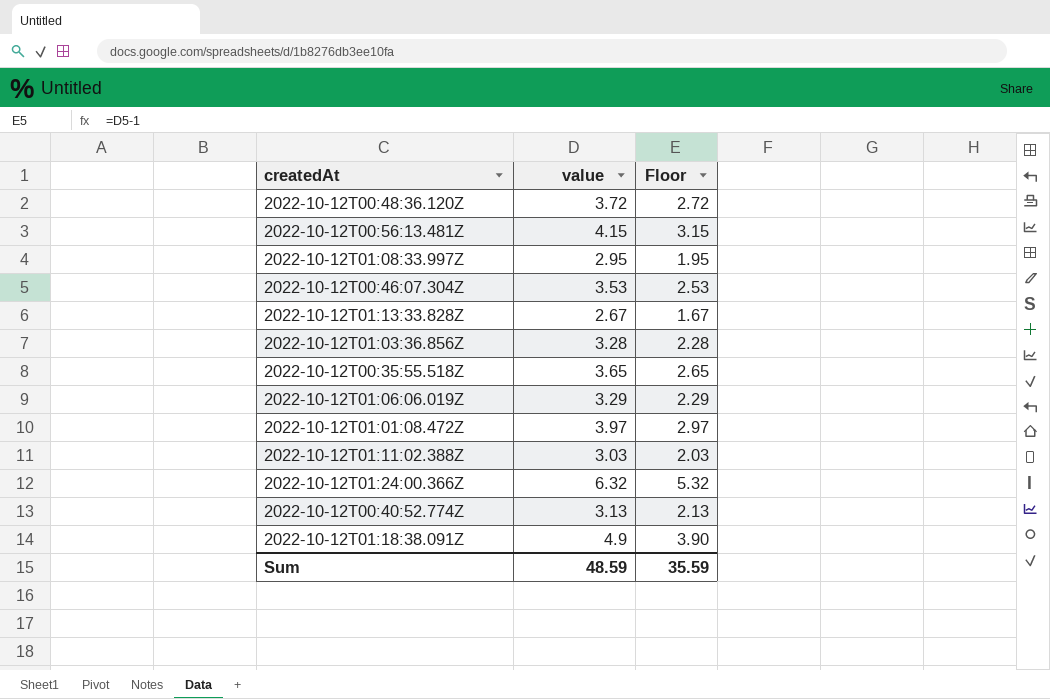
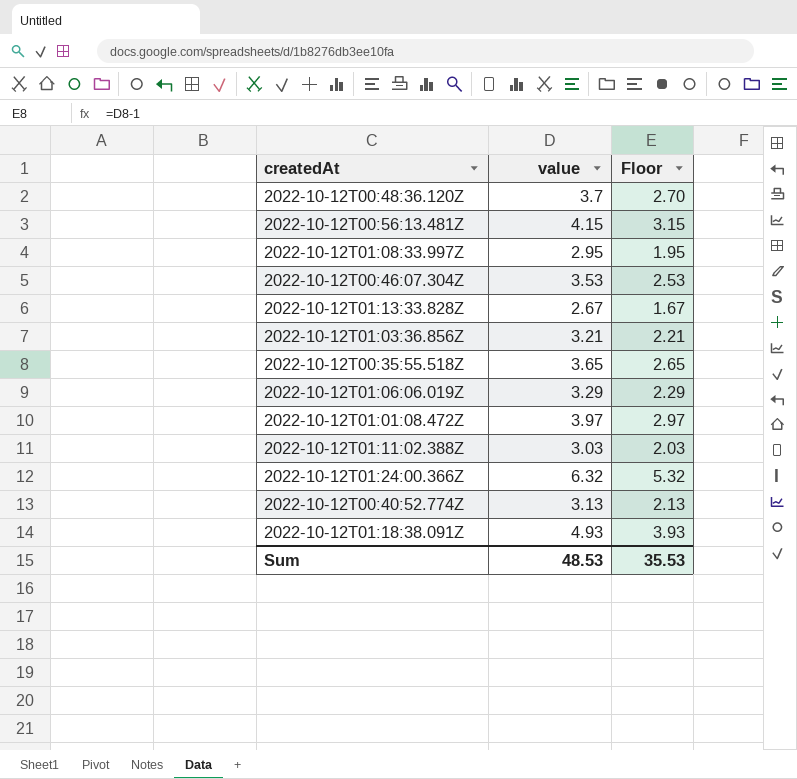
2022-10-12T00:48:36.120Z | value: 3.72 -> 3.7
2022-10-12T00:48:36.120Z | Floor: 2.72 -> 2.70
2022-10-12T01:03:36.856Z | value: 3.28 -> 3.21
2022-10-12T01:03:36.856Z | Floor: 2.28 -> 2.21
2022-10-12T01:18:38.091Z | value: 4.9 -> 4.93
2022-10-12T01:18:38.091Z | Floor: 3.90 -> 3.93
Sum | value: 48.59 -> 48.53
Sum | Floor: 35.59 -> 35.53

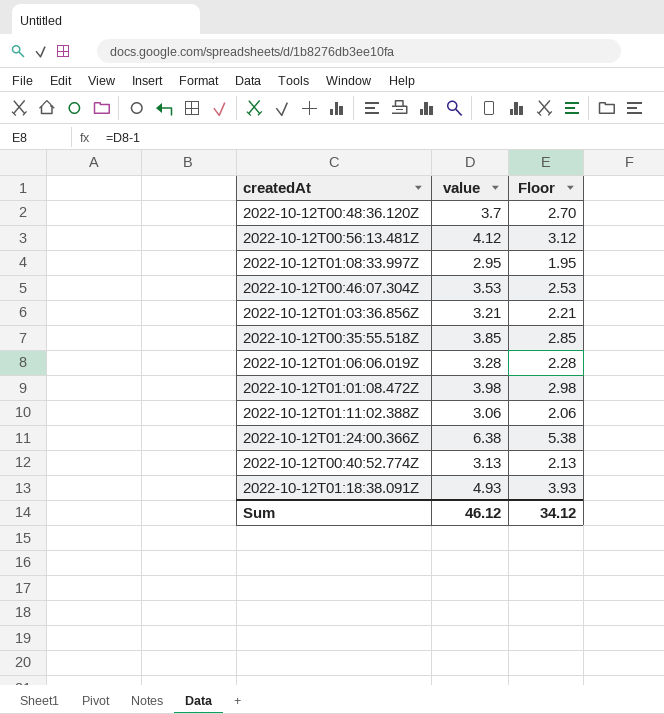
row 2022-10-12T01:13:33.828Z: 2.67 | 1.67 -> none
2022-10-12T00:56:13.481Z | value: 4.15 -> 4.12
2022-10-12T00:56:13.481Z | Floor: 3.15 -> 3.12
2022-10-12T00:35:55.518Z | value: 3.65 -> 3.85
2022-10-12T00:35:55.518Z | Floor: 2.65 -> 2.85
2022-10-12T01:06:06.019Z | value: 3.29 -> 3.28
2022-10-12T01:06:06.019Z | Floor: 2.29 -> 2.28
2022-10-12T01:01:08.472Z | value: 3.97 -> 3.98
2022-10-12T01:01:08.472Z | Floor: 2.97 -> 2.98
2022-10-12T01:11:02.388Z | value: 3.03 -> 3.06
2022-10-12T01:11:02.388Z | Floor: 2.03 -> 2.06
2022-10-12T01:24:00.366Z | value: 6.32 -> 6.38
2022-10-12T01:24:00.366Z | Floor: 5.32 -> 5.38
Sum | value: 48.53 -> 46.12
Sum | Floor: 35.53 -> 34.12

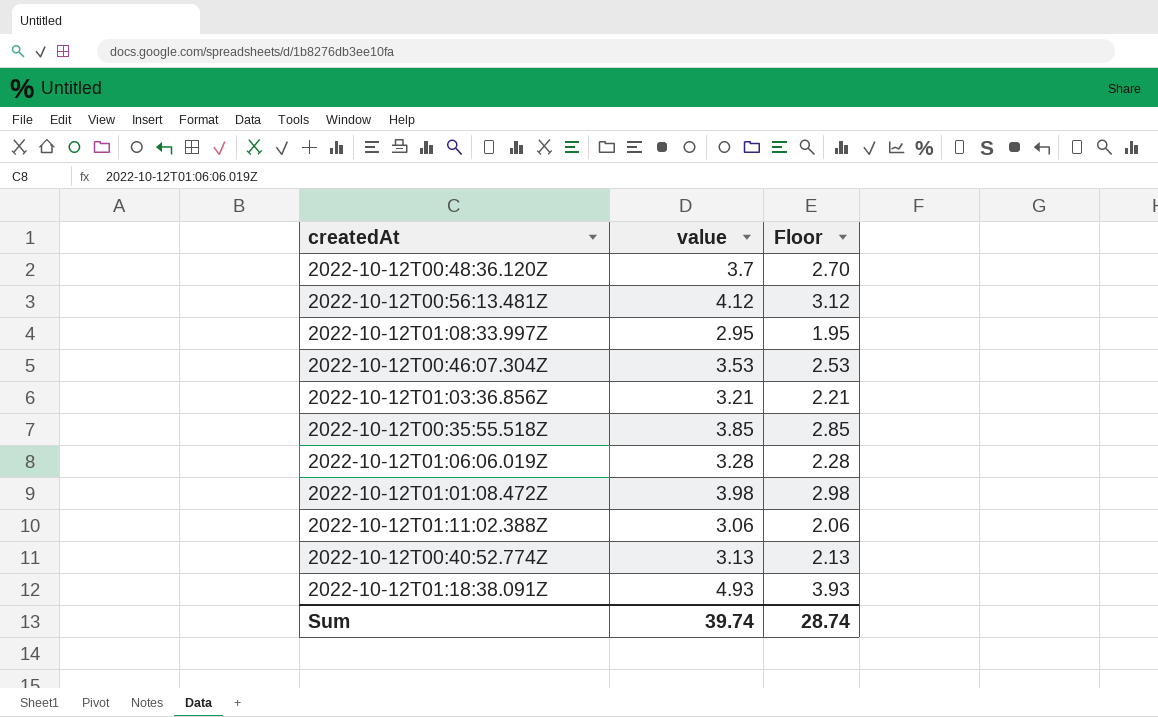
row 2022-10-12T01:24:00.366Z: 6.38 | 5.38 -> none
Sum | value: 46.12 -> 39.74
Sum | Floor: 34.12 -> 28.74

